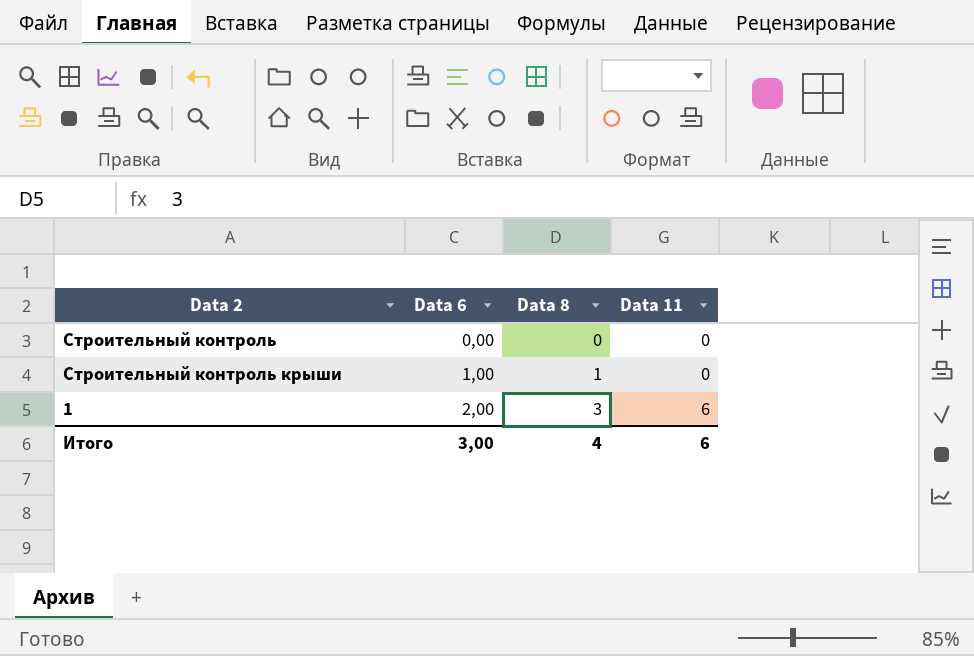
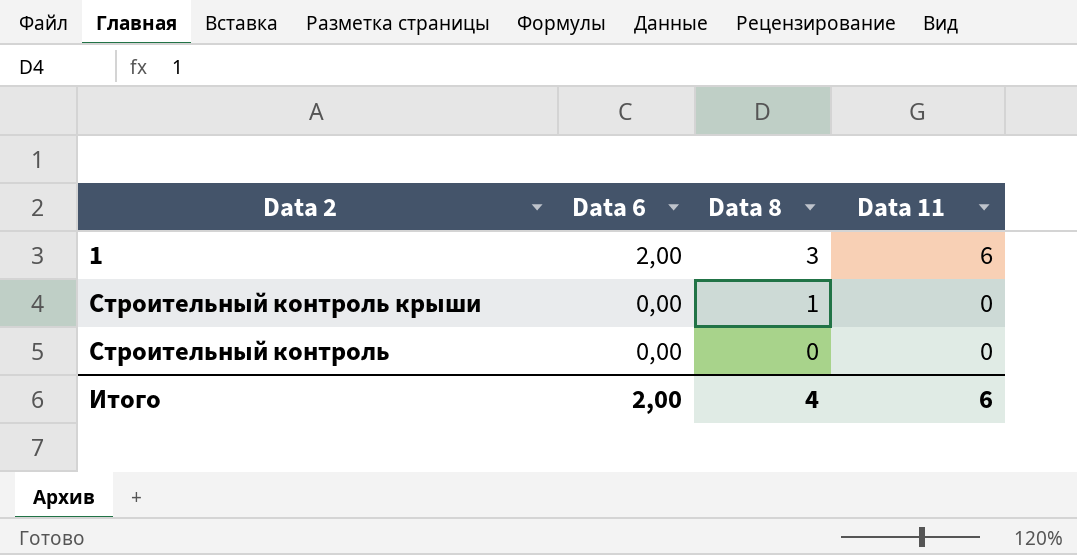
row order: Data 6 ascending -> Data 6 descending
Строительный контроль крыши | Data 6: 1,00 -> 0,00
Итого | Data 6: 3,00 -> 2,00

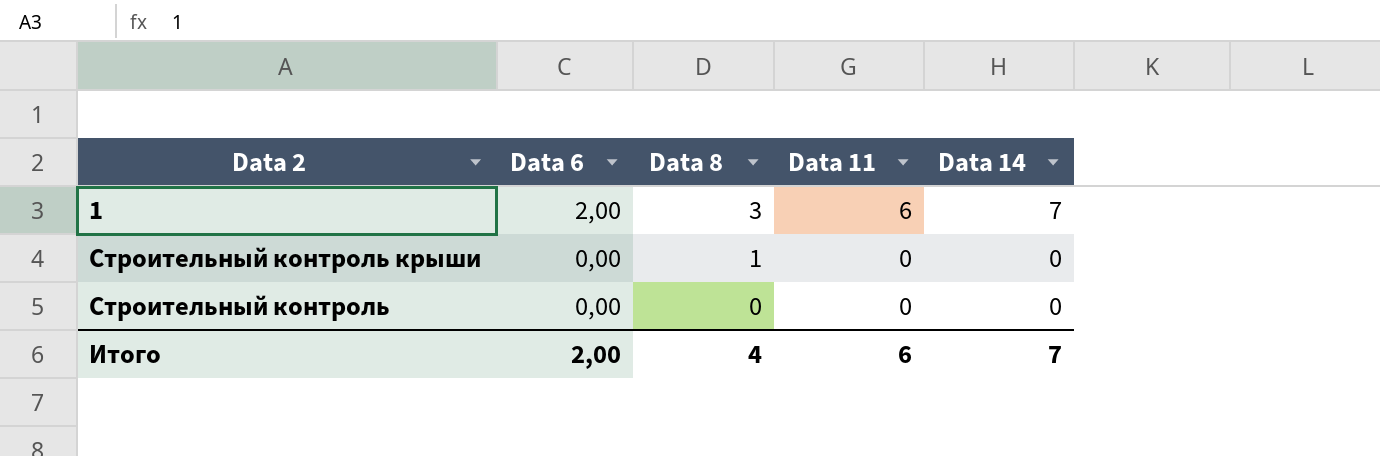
column Data 14 | position: none -> 5

